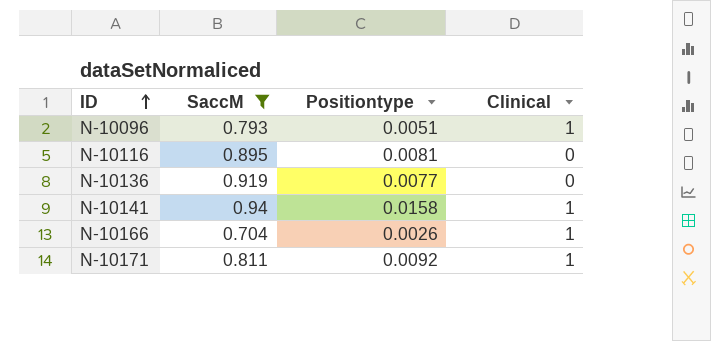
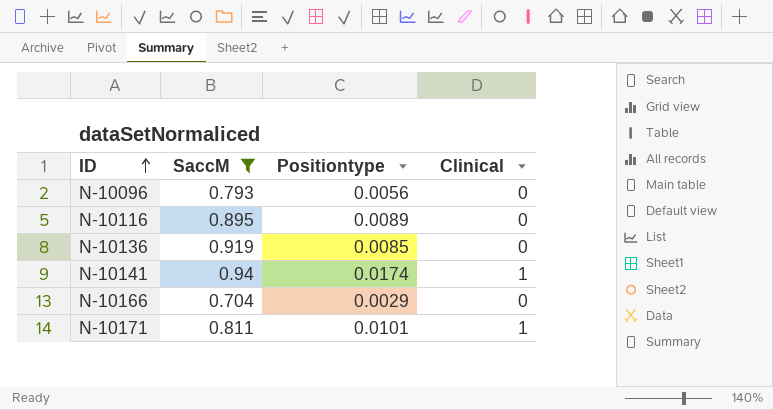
N-10096 | Positiontype: 0.0051 -> 0.0056
N-10096 | Clinical: 1 -> 0
N-10116 | Positiontype: 0.0081 -> 0.0089
N-10136 | Positiontype: 0.0077 -> 0.0085
N-10141 | Positiontype: 0.0158 -> 0.0174
N-10166 | Positiontype: 0.0026 -> 0.0029
N-10166 | Clinical: 1 -> 0
N-10171 | Positiontype: 0.0092 -> 0.0101

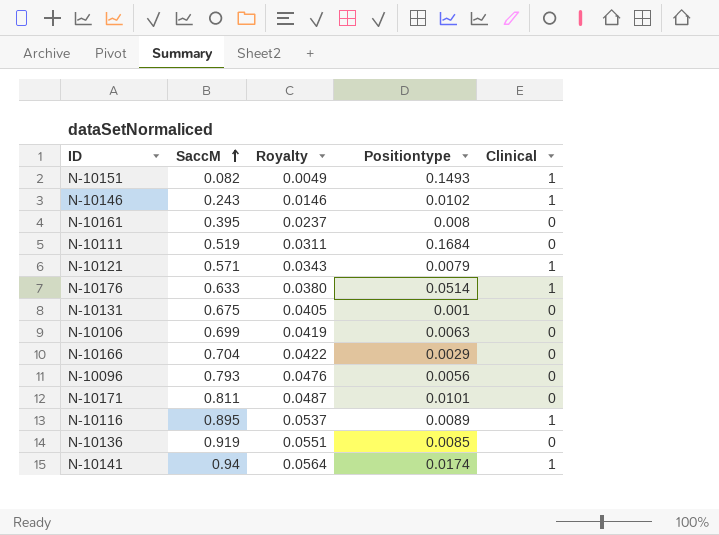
filter: SaccM >= 0.704 -> none
row order: ID ascending -> SaccM ascending
column Royalty | formula: none -> [SaccM] * 0.06
N-10171 | Clinical: 1 -> 0
N-10116 | Clinical: 0 -> 1

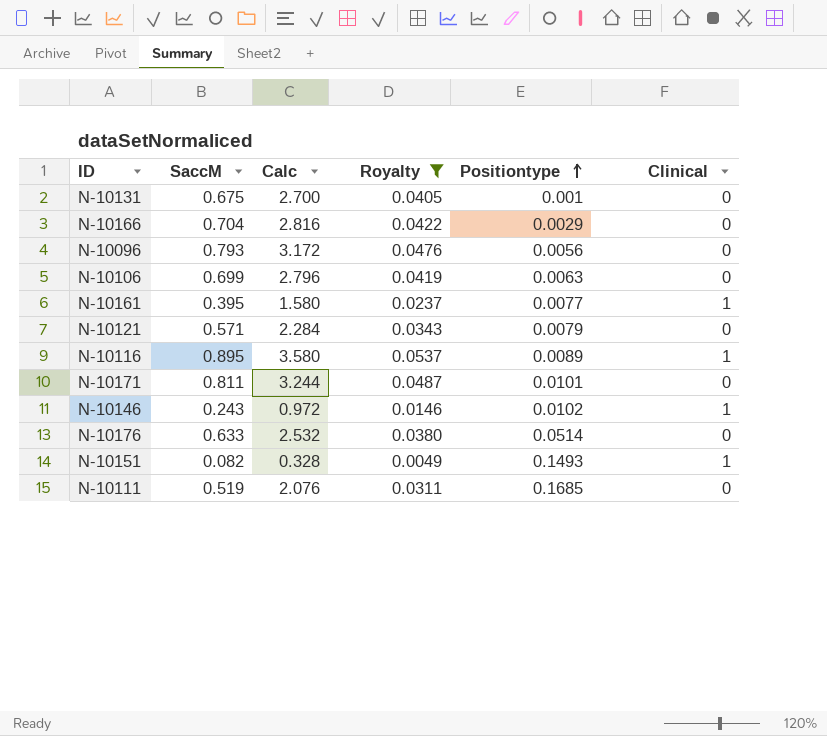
filter: none -> Royalty <= 0.0537
row order: SaccM ascending -> Positiontype ascending
column Calc | formula: none -> [SaccM] * 4
N-10161 | Positiontype: 0.008 -> 0.0077
N-10161 | Clinical: 0 -> 1
N-10121 | Clinical: 1 -> 0
N-10176 | Clinical: 1 -> 0
N-10111 | Positiontype: 0.1684 -> 0.1685

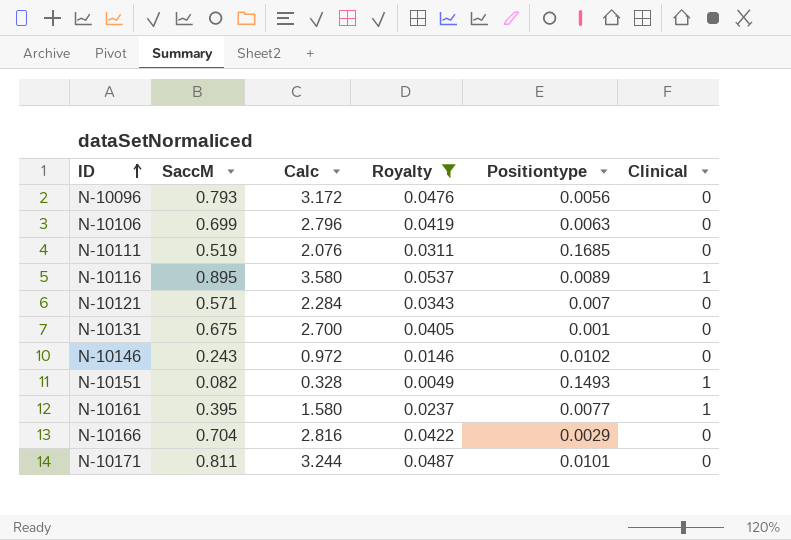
row order: Positiontype ascending -> ID ascending
row N-10176: 0.633 | 2.532 | 0.0380 | 0.0514 | 0 -> none
N-10121 | Positiontype: 0.0079 -> 0.007
N-10146 | Clinical: 1 -> 0

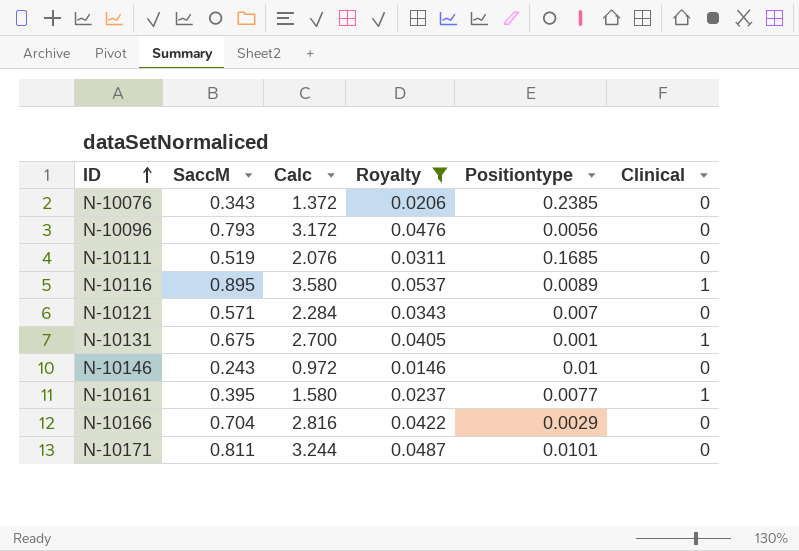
row N-10106: 0.699 | 2.796 | 0.0419 | 0.0063 | 0 -> none
row N-10151: 0.082 | 0.328 | 0.0049 | 0.1493 | 1 -> none
row N-10076: none -> 0.343 | 1.372 | 0.0206 | 0.2385 | 0
N-10131 | Clinical: 0 -> 1
N-10146 | Positiontype: 0.0102 -> 0.01

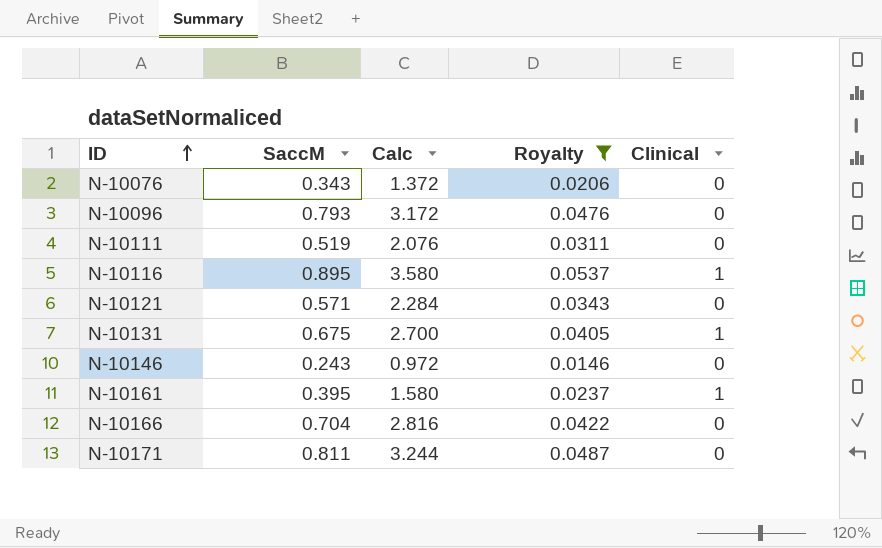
column Positiontype | position: 5 -> none

